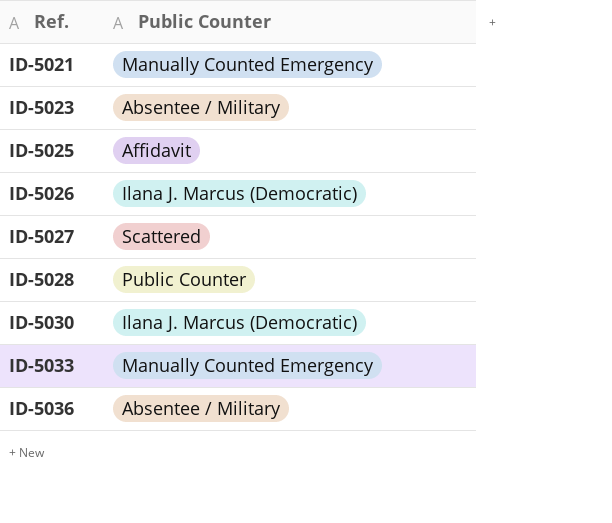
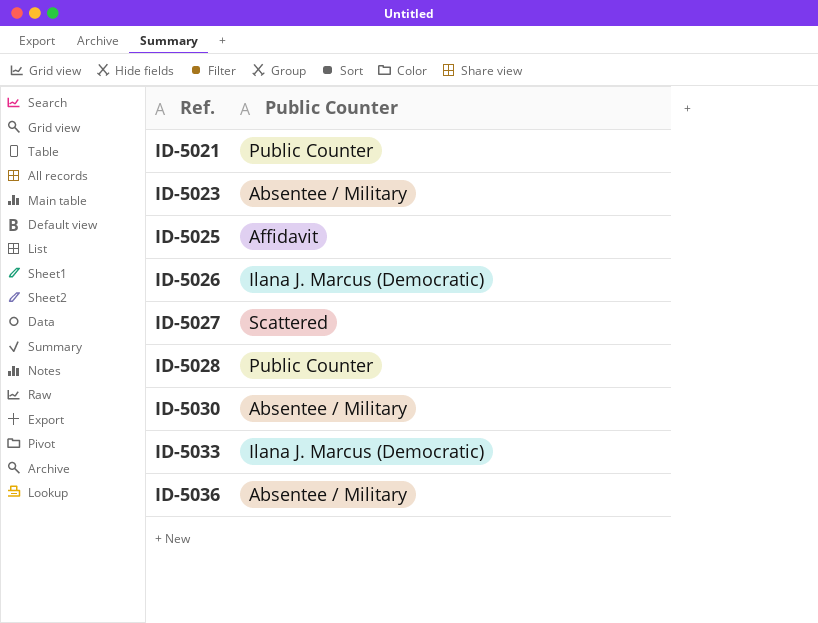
ID-5021 | Public Counter: Manually Counted Emergency -> Public Counter
ID-5030 | Public Counter: Ilana J. Marcus (Democratic) -> Absentee / Military
ID-5033 | Public Counter: Manually Counted Emergency -> Ilana J. Marcus (Democratic)

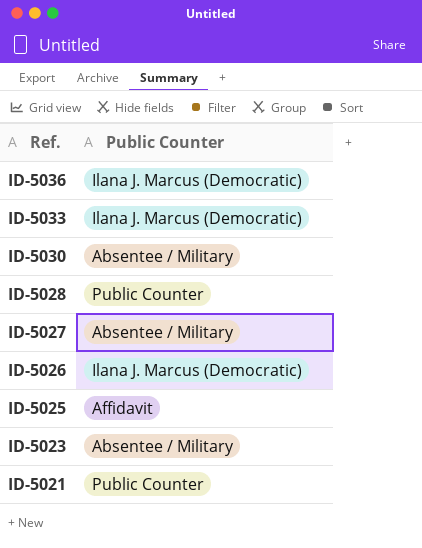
row order: Ref. ascending -> Ref. descending
ID-5036 | Public Counter: Absentee / Military -> Ilana J. Marcus (Democratic)
ID-5027 | Public Counter: Scattered -> Absentee / Military

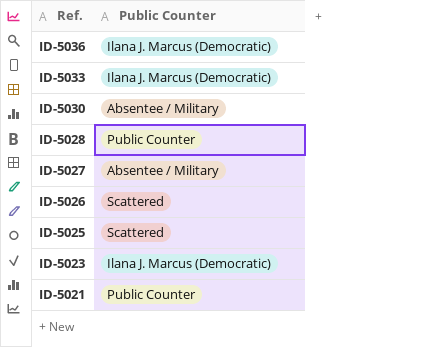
ID-5026 | Public Counter: Ilana J. Marcus (Democratic) -> Scattered
ID-5025 | Public Counter: Affidavit -> Scattered
ID-5023 | Public Counter: Absentee / Military -> Ilana J. Marcus (Democratic)

